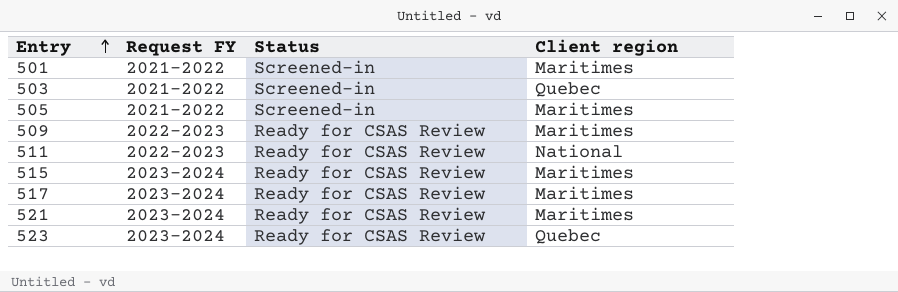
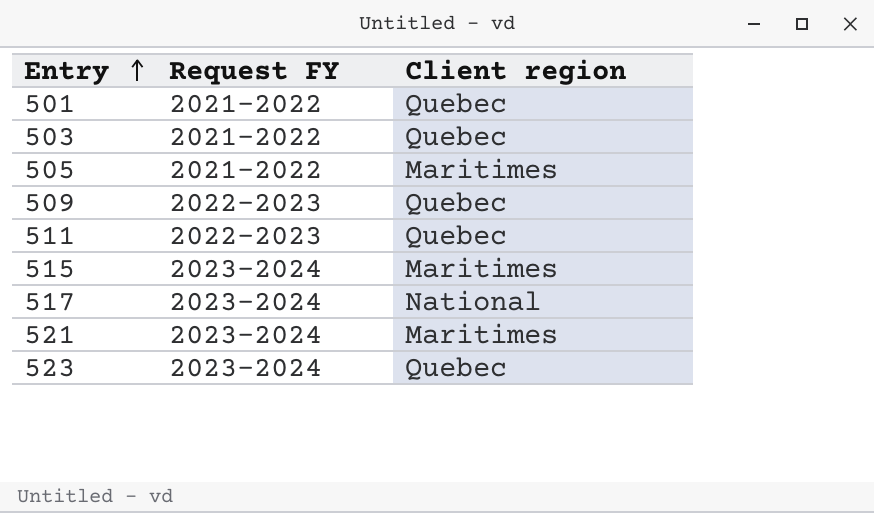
column Status | position: 3 -> none
501 | Client region: Maritimes -> Quebec
509 | Client region: Maritimes -> Quebec
511 | Client region: National -> Quebec
517 | Client region: Maritimes -> National

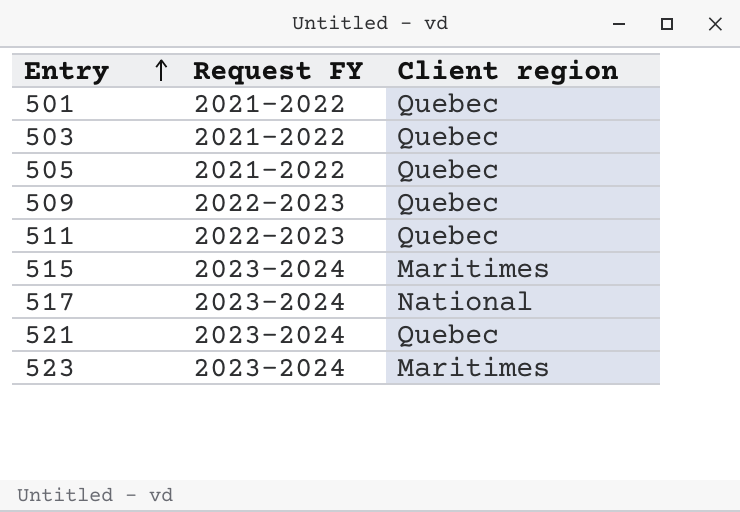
505 | Client region: Maritimes -> Quebec
521 | Client region: Maritimes -> Quebec
523 | Client region: Quebec -> Maritimes

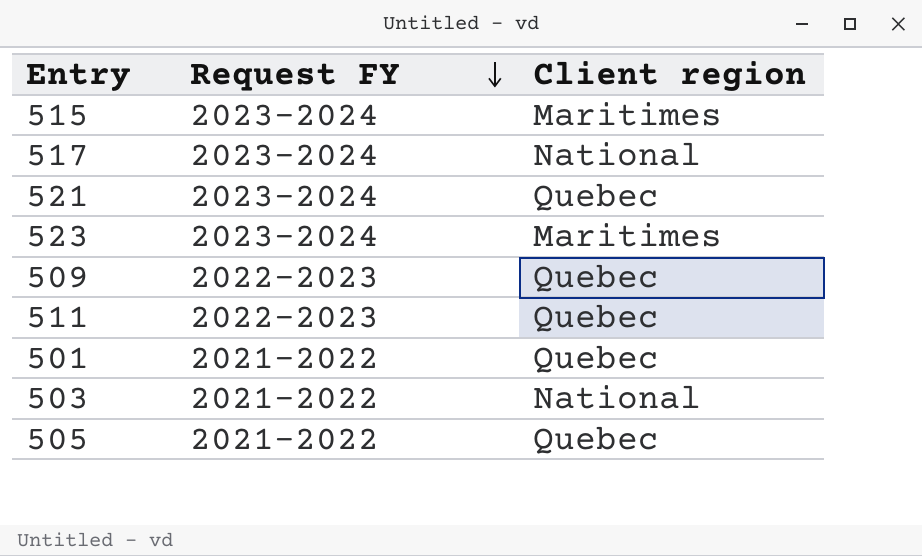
row order: Entry ascending -> Request FY descending
503 | Client region: Quebec -> National

